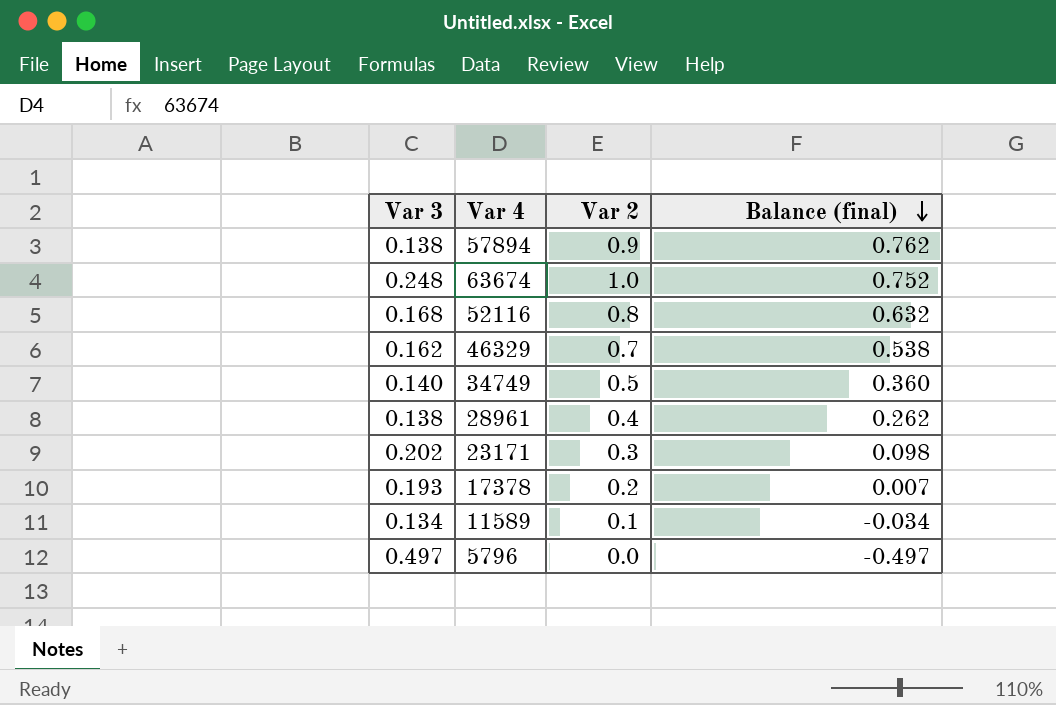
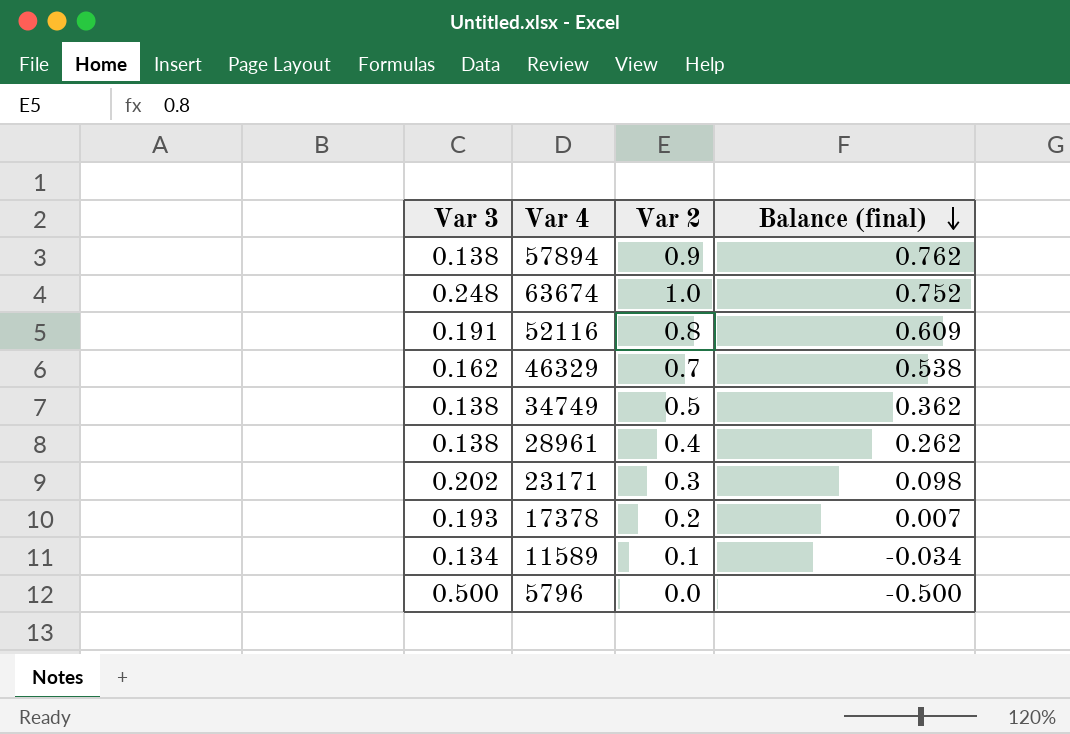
52116 | Var 3: 0.168 -> 0.191
52116 | Balance (final): 0.632 -> 0.609
34749 | Var 3: 0.140 -> 0.138
34749 | Balance (final): 0.360 -> 0.362
5796 | Var 3: 0.497 -> 0.500
5796 | Balance (final): -0.497 -> -0.500

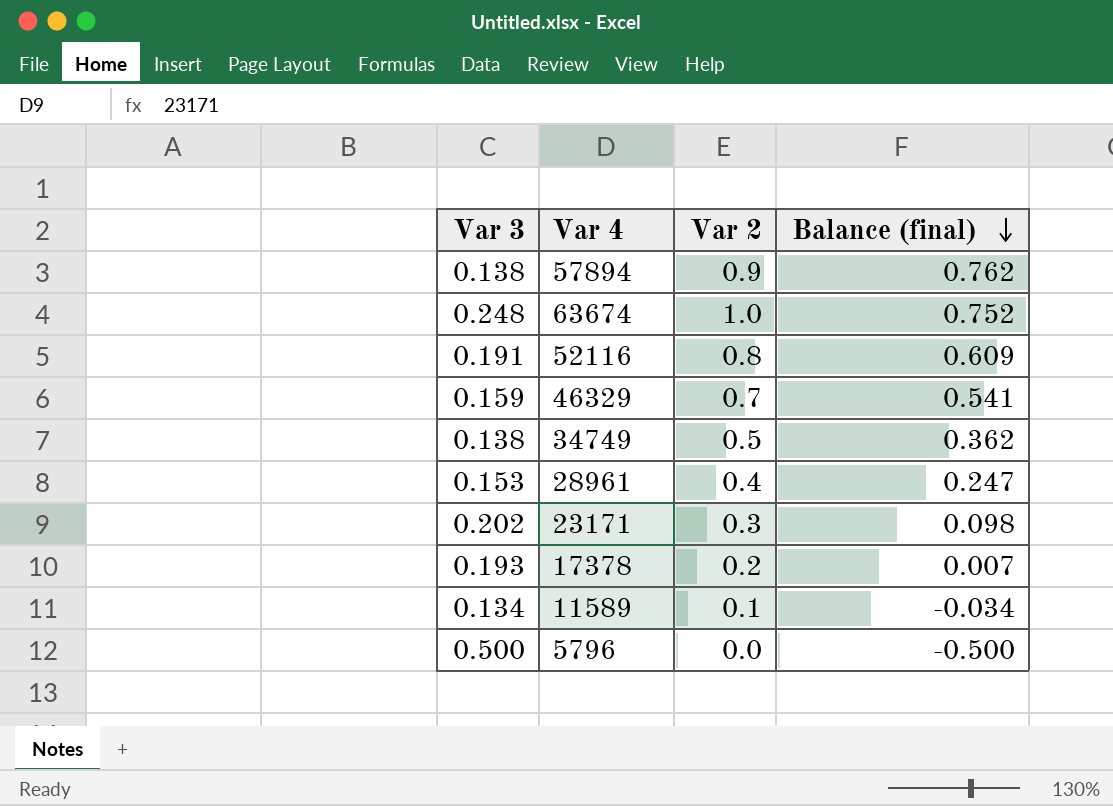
46329 | Var 3: 0.162 -> 0.159
46329 | Balance (final): 0.538 -> 0.541
28961 | Var 3: 0.138 -> 0.153
28961 | Balance (final): 0.262 -> 0.247

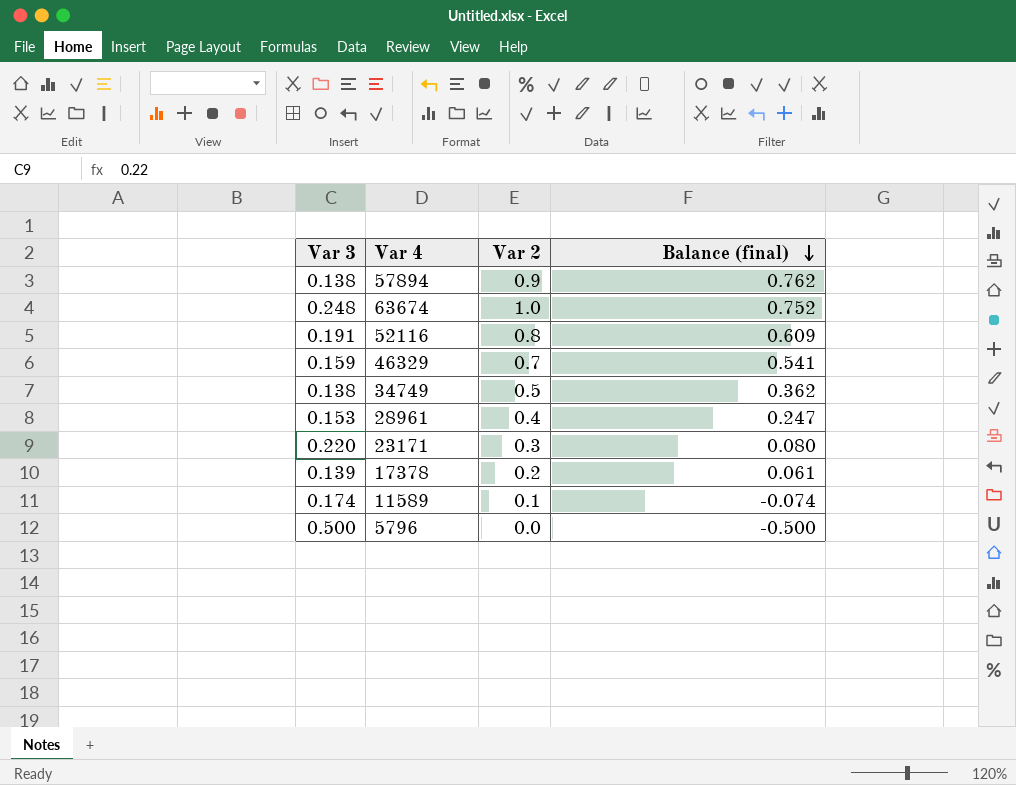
23171 | Var 3: 0.202 -> 0.220
23171 | Balance (final): 0.098 -> 0.080
17378 | Var 3: 0.193 -> 0.139
17378 | Balance (final): 0.007 -> 0.061
11589 | Var 3: 0.134 -> 0.174
11589 | Balance (final): -0.034 -> -0.074

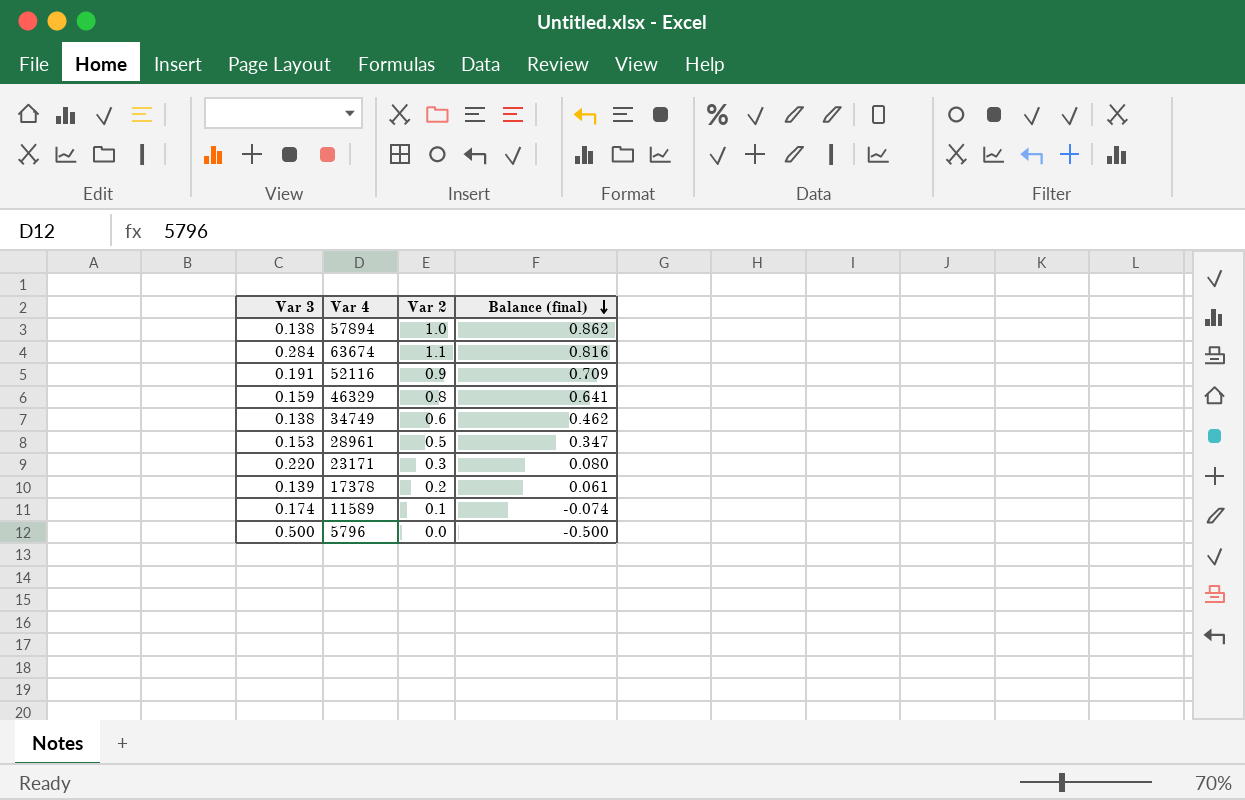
57894 | Var 2: 0.9 -> 1.0
57894 | Balance (final): 0.762 -> 0.862
63674 | Var 3: 0.248 -> 0.284
63674 | Var 2: 1.0 -> 1.1
63674 | Balance (final): 0.752 -> 0.816
52116 | Var 2: 0.8 -> 0.9
52116 | Balance (final): 0.609 -> 0.709
46329 | Var 2: 0.7 -> 0.8
46329 | Balance (final): 0.541 -> 0.641
34749 | Var 2: 0.5 -> 0.6
34749 | Balance (final): 0.362 -> 0.462
28961 | Var 2: 0.4 -> 0.5
28961 | Balance (final): 0.247 -> 0.347

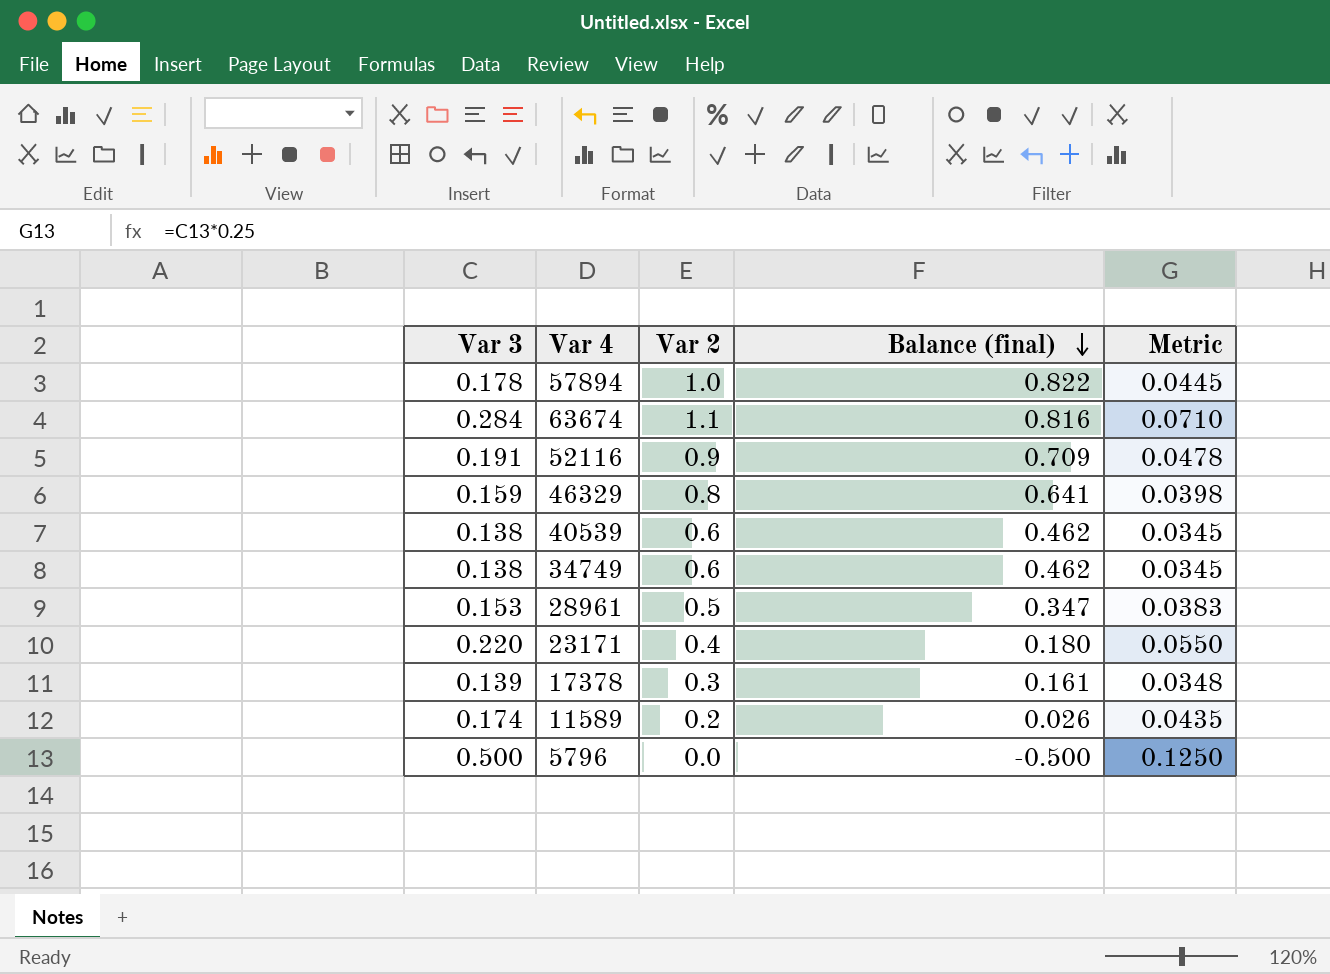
column Metric | formula: none -> [Var 3] * 0.25
57894 | Var 3: 0.138 -> 0.178
57894 | Balance (final): 0.862 -> 0.822
row 40539: none -> 0.138 | 0.6 | 0.462 | 0.0345
23171 | Var 2: 0.3 -> 0.4
23171 | Balance (final): 0.080 -> 0.180
17378 | Var 2: 0.2 -> 0.3
17378 | Balance (final): 0.061 -> 0.161
11589 | Var 2: 0.1 -> 0.2
11589 | Balance (final): -0.074 -> 0.026

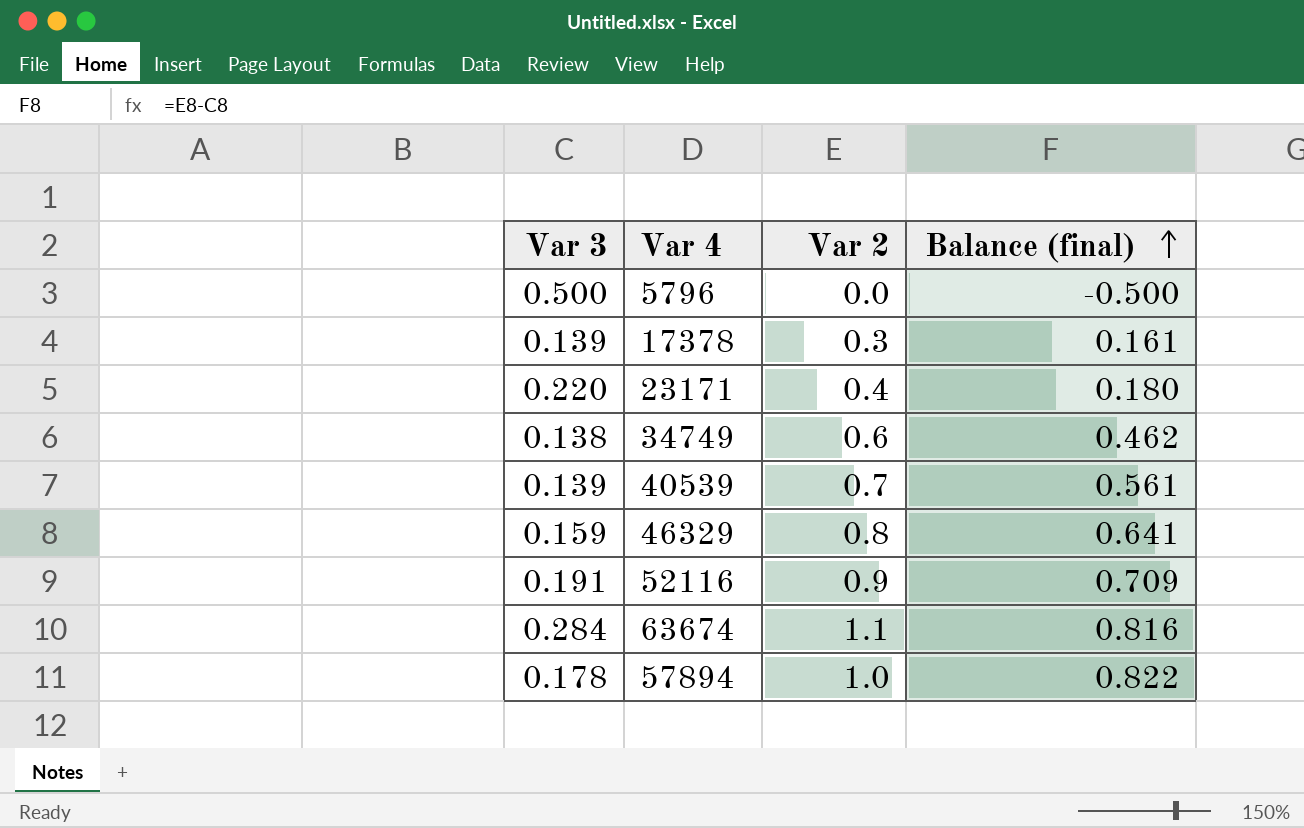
row order: Balance (final) descending -> Balance (final) ascending
column Metric | formula: [Var 3] * 0.25 -> none
row 28961: 0.153 | 0.5 | 0.347 | 0.0383 -> none
row 11589: 0.174 | 0.2 | 0.026 | 0.0435 -> none
40539 | Var 3: 0.138 -> 0.139
40539 | Var 2: 0.6 -> 0.7
40539 | Balance (final): 0.462 -> 0.561

